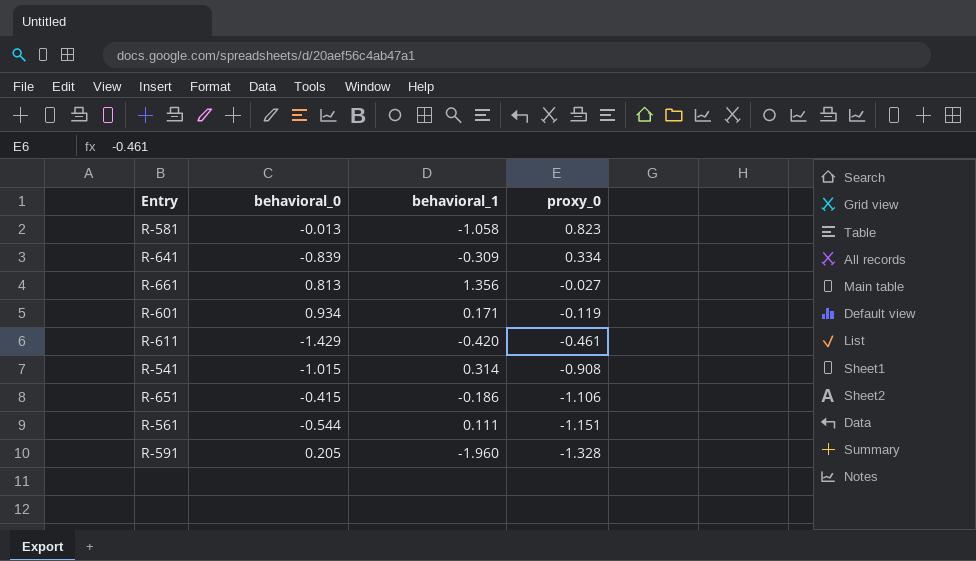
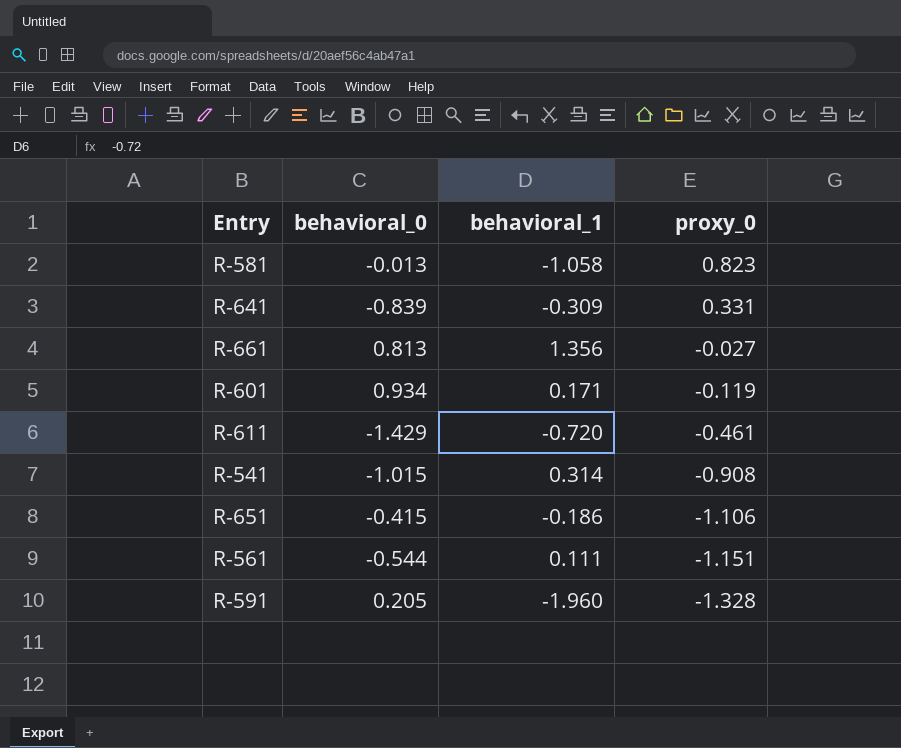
R-641 | proxy_0: 0.334 -> 0.331
R-611 | behavioral_1: -0.420 -> -0.720

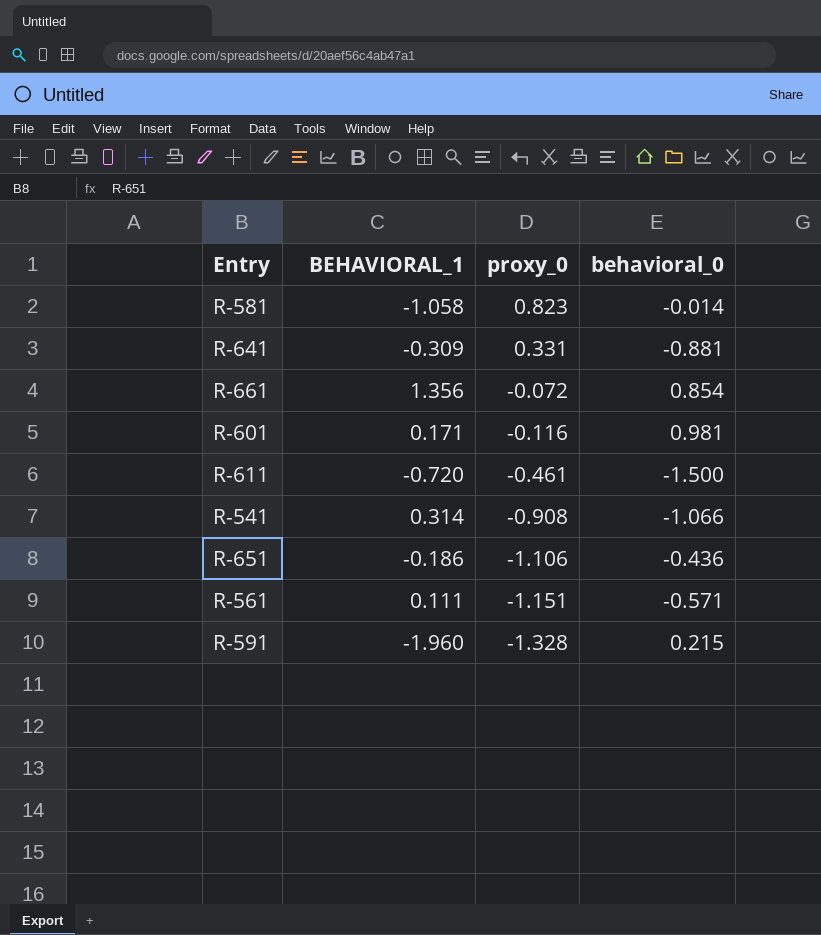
column name: behavioral_1 -> BEHAVIORAL_1
column behavioral_0 | position: 2 -> 4
R-581 | behavioral_0: -0.013 -> -0.014
R-641 | behavioral_0: -0.839 -> -0.881
R-661 | proxy_0: -0.027 -> -0.072
R-661 | behavioral_0: 0.813 -> 0.854
R-601 | proxy_0: -0.119 -> -0.116
R-601 | behavioral_0: 0.934 -> 0.981
R-611 | behavioral_0: -1.429 -> -1.500
R-541 | behavioral_0: -1.015 -> -1.066
R-651 | behavioral_0: -0.415 -> -0.436
R-561 | behavioral_0: -0.544 -> -0.571
R-591 | behavioral_0: 0.205 -> 0.215

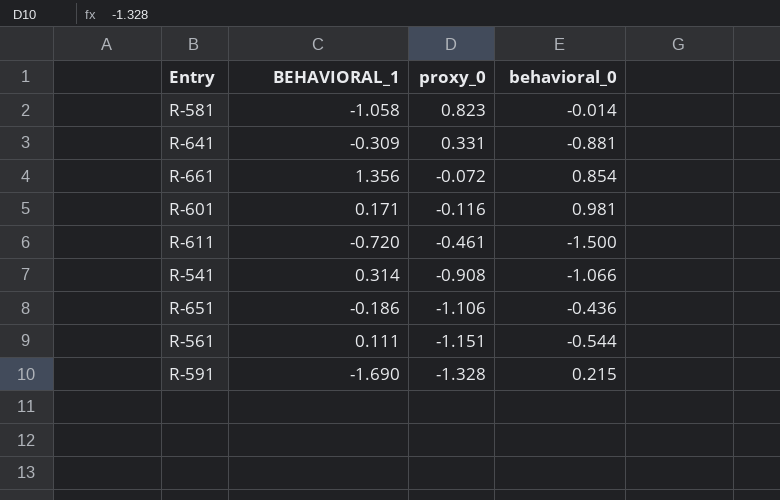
R-561 | behavioral_0: -0.571 -> -0.544
R-591 | BEHAVIORAL_1: -1.960 -> -1.690

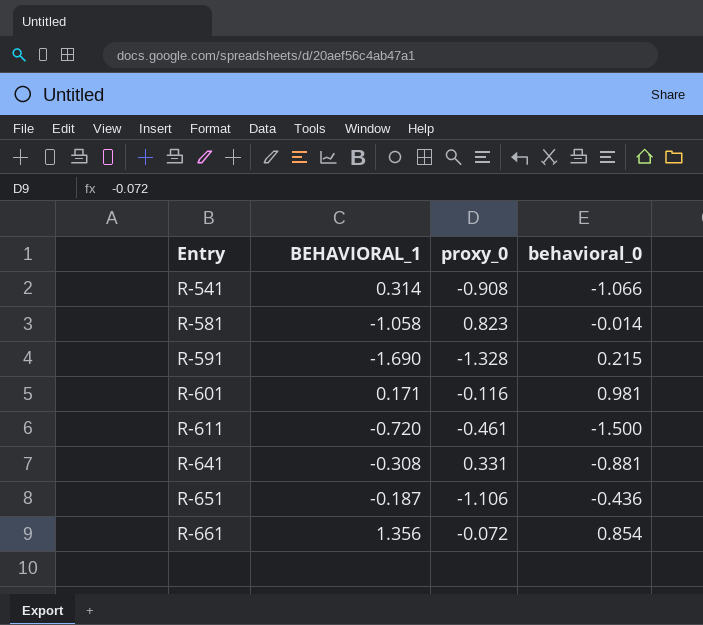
row order: proxy_0 descending -> Entry ascending
row R-561: 0.111 | -1.151 | -0.544 -> none
R-641 | BEHAVIORAL_1: -0.309 -> -0.308
R-651 | BEHAVIORAL_1: -0.186 -> -0.187

